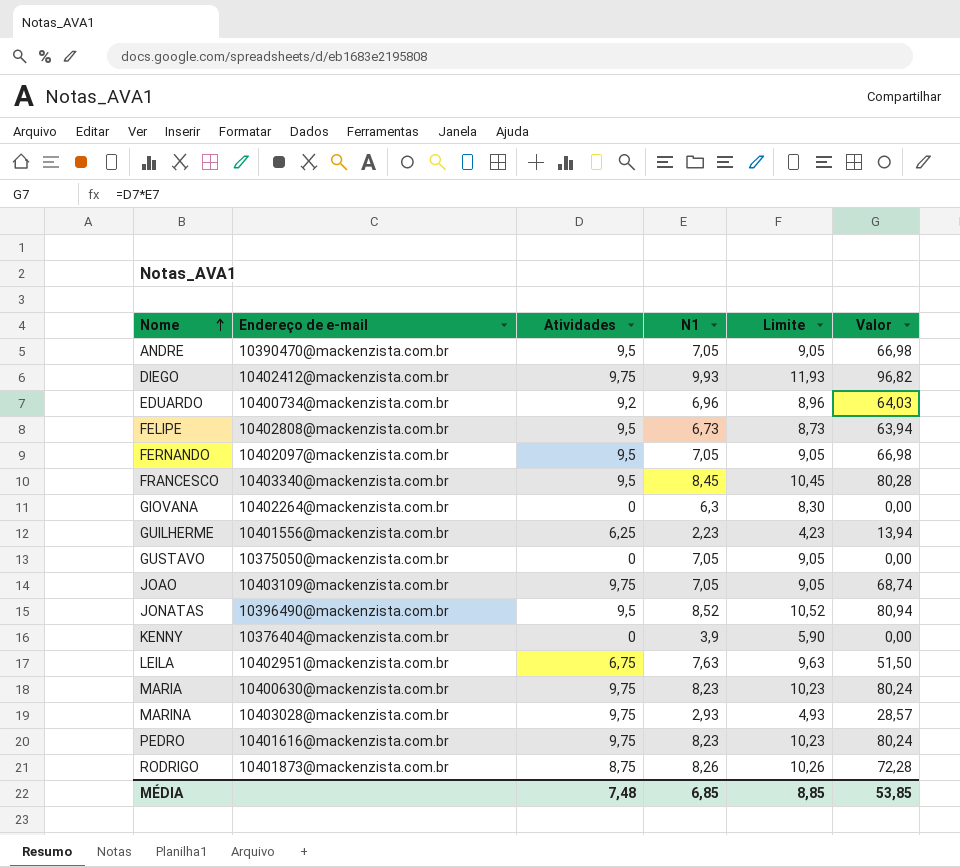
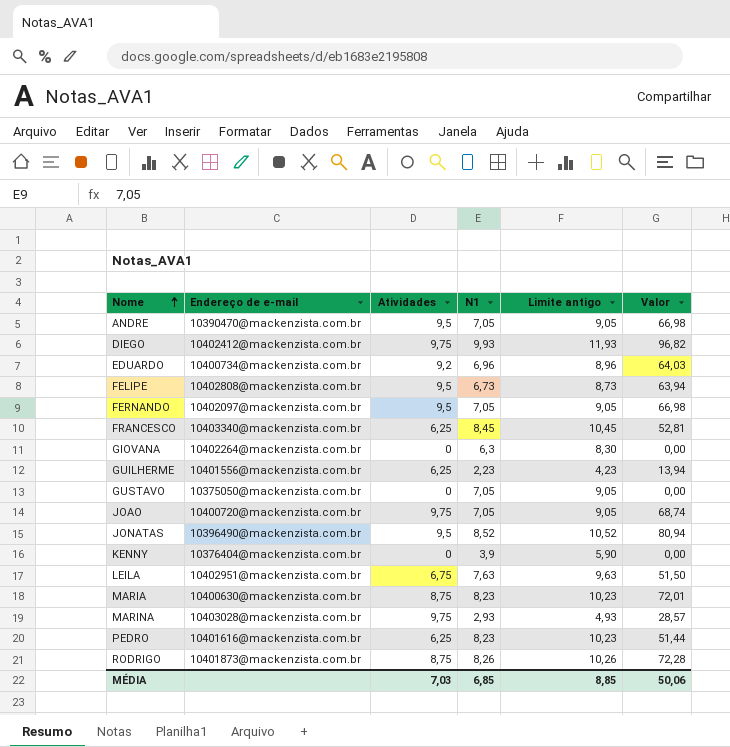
column name: Limite -> Limite antigo
FRANCESCO | Atividades: 9,5 -> 6,25
FRANCESCO | Valor: 80,28 -> 52,81
JOAO | Endereço de e-mail: 10403109@mackenzista.com.br -> 10400720@mackenzista.com.br
MARIA | Atividades: 9,75 -> 8,75
MARIA | Valor: 80,24 -> 72,01
PEDRO | Atividades: 9,75 -> 6,25
PEDRO | Valor: 80,24 -> 51,44
MÉDIA | Atividades: 7,48 -> 7,03
MÉDIA | Valor: 53,85 -> 50,06

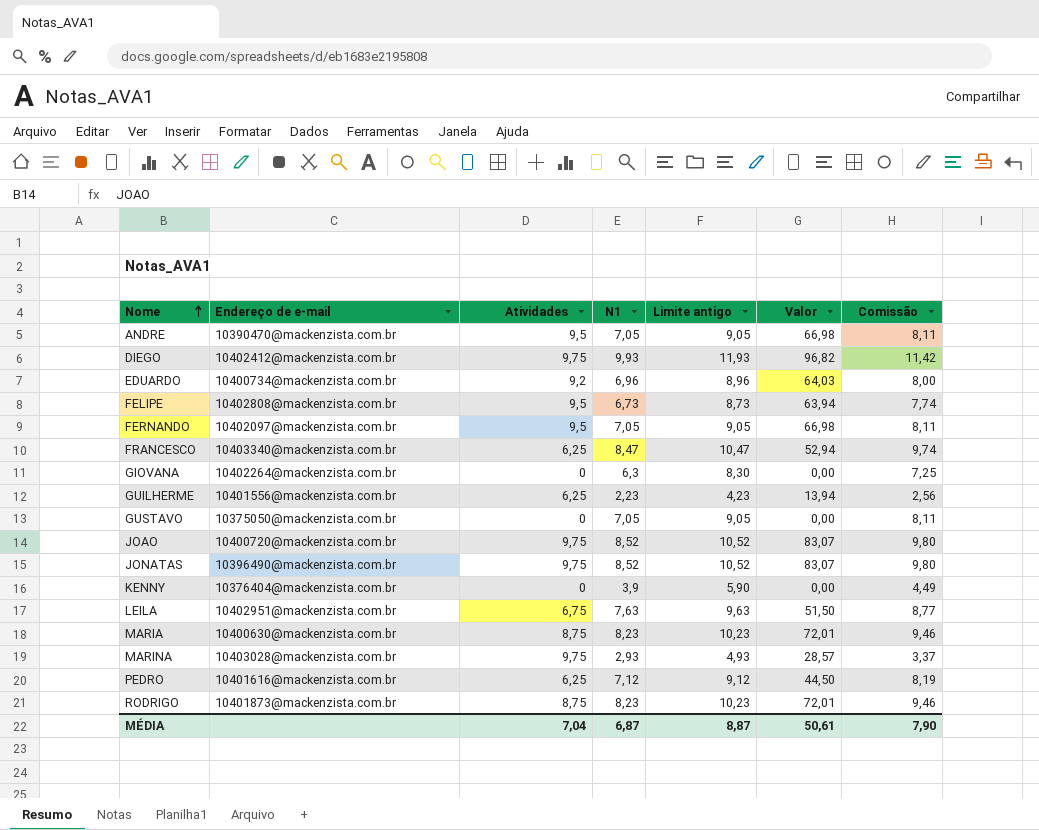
column Comissão | formula: none -> [N1] * 1,15
FRANCESCO | N1: 8,45 -> 8,47
FRANCESCO | Limite antigo: 10,45 -> 10,47
FRANCESCO | Valor: 52,81 -> 52,94
JOAO | N1: 7,05 -> 8,52
JOAO | Limite antigo: 9,05 -> 10,52
JOAO | Valor: 68,74 -> 83,07
JONATAS | Atividades: 9,5 -> 9,75
JONATAS | Valor: 80,94 -> 83,07
PEDRO | N1: 8,23 -> 7,12
PEDRO | Limite antigo: 10,23 -> 9,12
PEDRO | Valor: 51,44 -> 44,50
RODRIGO | N1: 8,26 -> 8,23
RODRIGO | Limite antigo: 10,26 -> 10,23
RODRIGO | Valor: 72,28 -> 72,01
MÉDIA | Atividades: 7,03 -> 7,04
MÉDIA | N1: 6,85 -> 6,87
MÉDIA | Limite antigo: 8,85 -> 8,87
MÉDIA | Valor: 50,06 -> 50,61

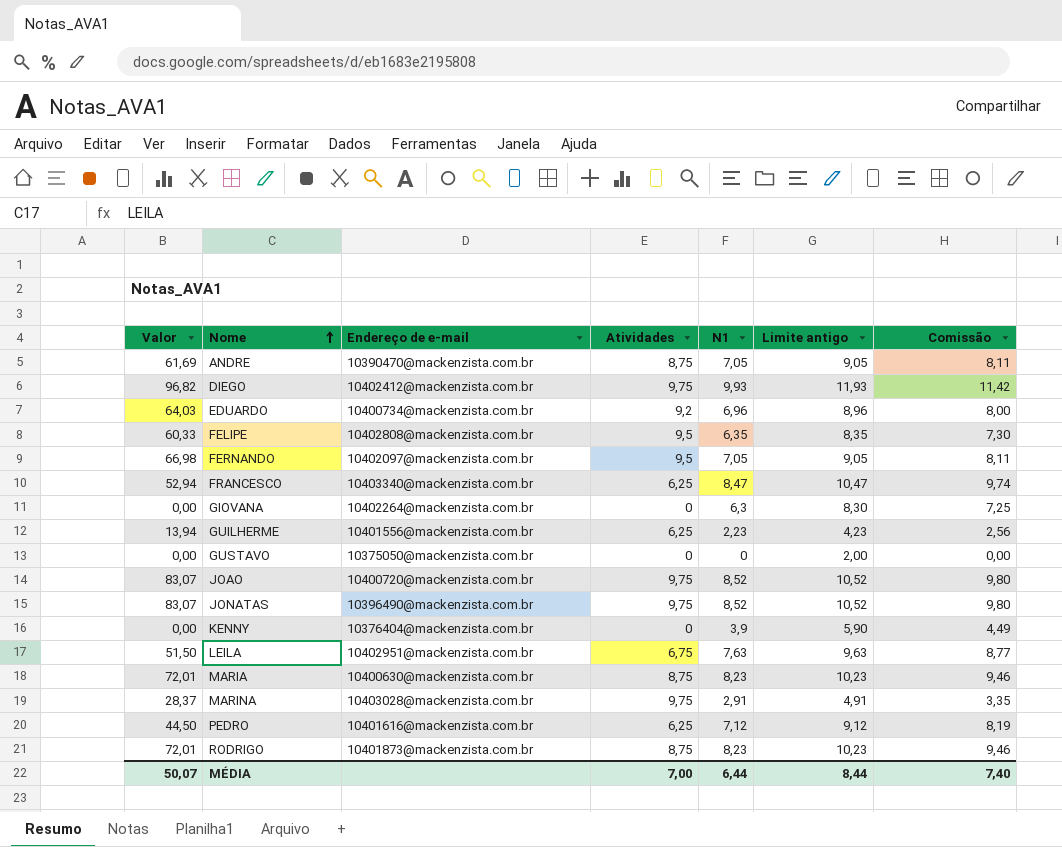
column Valor | position: 6 -> 1
ANDRE | Valor: 66,98 -> 61,69
ANDRE | Atividades: 9,5 -> 8,75
FELIPE | Valor: 63,94 -> 60,33
FELIPE | N1: 6,73 -> 6,35
FELIPE | Limite antigo: 8,73 -> 8,35
FELIPE | Comissão: 7,74 -> 7,30
GUSTAVO | N1: 7,05 -> 0
GUSTAVO | Limite antigo: 9,05 -> 2,00
GUSTAVO | Comissão: 8,11 -> 0,00
MARINA | Valor: 28,57 -> 28,37
MARINA | N1: 2,93 -> 2,91
MARINA | Limite antigo: 4,93 -> 4,91
MARINA | Comissão: 3,37 -> 3,35
MÉDIA | Valor: 50,61 -> 50,07
MÉDIA | Atividades: 7,04 -> 7,00
MÉDIA | N1: 6,87 -> 6,44
MÉDIA | Limite antigo: 8,87 -> 8,44
MÉDIA | Comissão: 7,90 -> 7,40

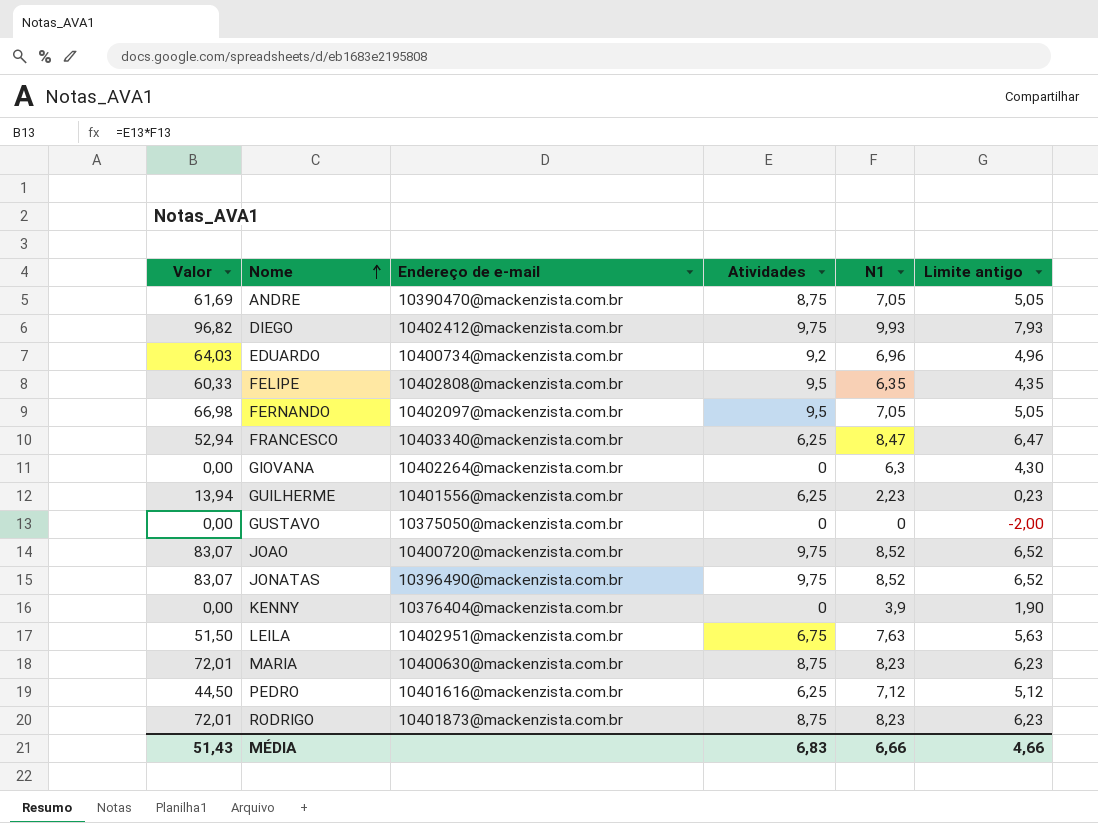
column Comissão | formula: [N1] * 1,15 -> none
column Limite antigo | formula: [N1] + 2 -> [N1] - 2
row MARINA: 28,37 | 10403028@mackenzista.com.br | 9,75 | 2,91 | 4,91 | 3,35 -> none
MÉDIA | Valor: 50,07 -> 51,43
MÉDIA | Atividades: 7,00 -> 6,83
MÉDIA | N1: 6,44 -> 6,66
MÉDIA | Limite antigo: 8,44 -> 4,66

